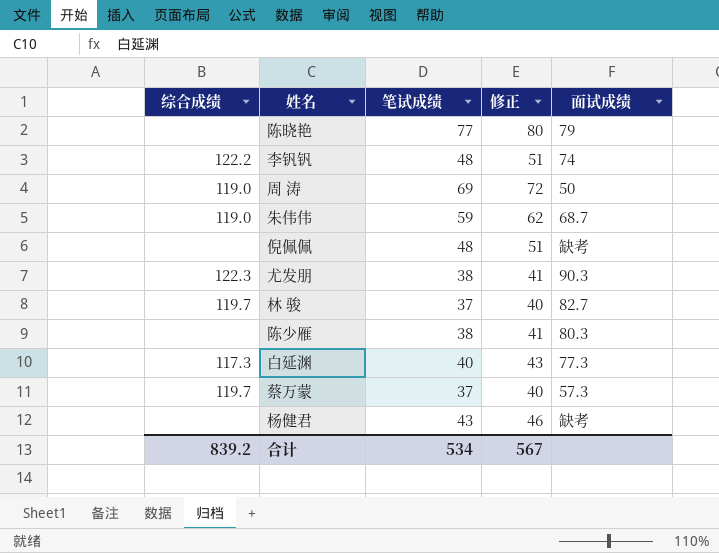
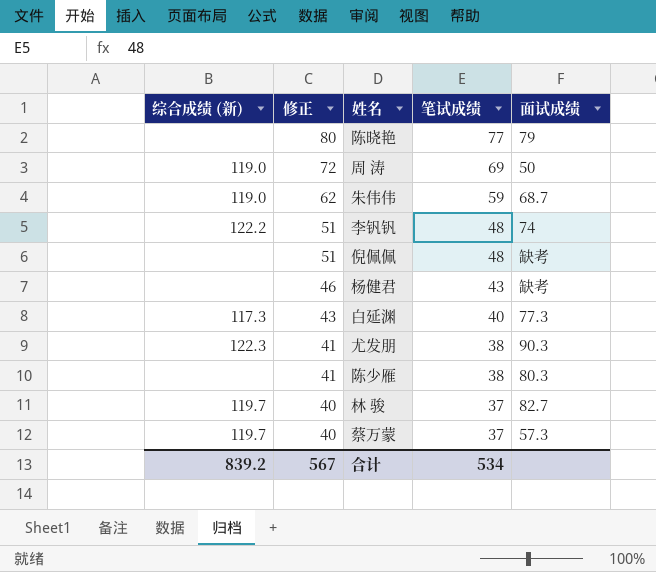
row order: none -> 修正 descending
column name: 综合成绩 -> 综合成绩 (新)
column 修正 | position: 4 -> 2

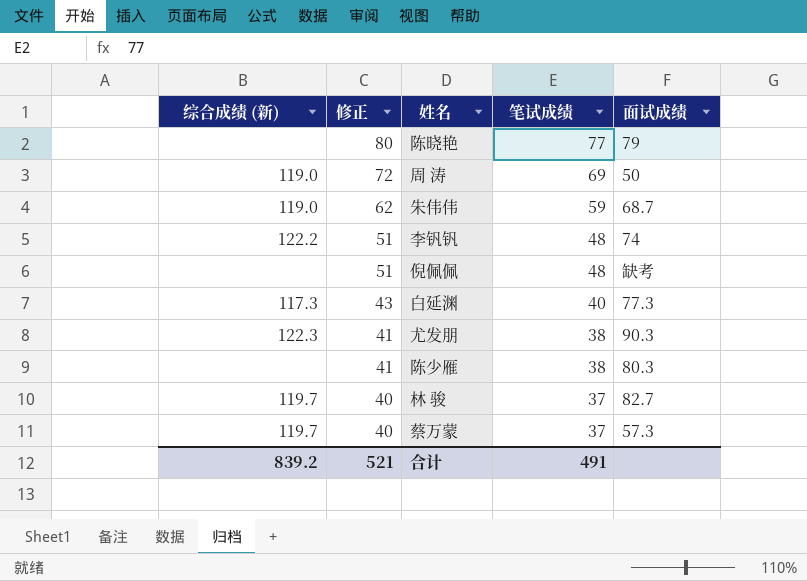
row 杨健君: none | 46 | 43 | 缺考 -> none
合计 | 修正: 567 -> 521
合计 | 笔试成绩: 534 -> 491

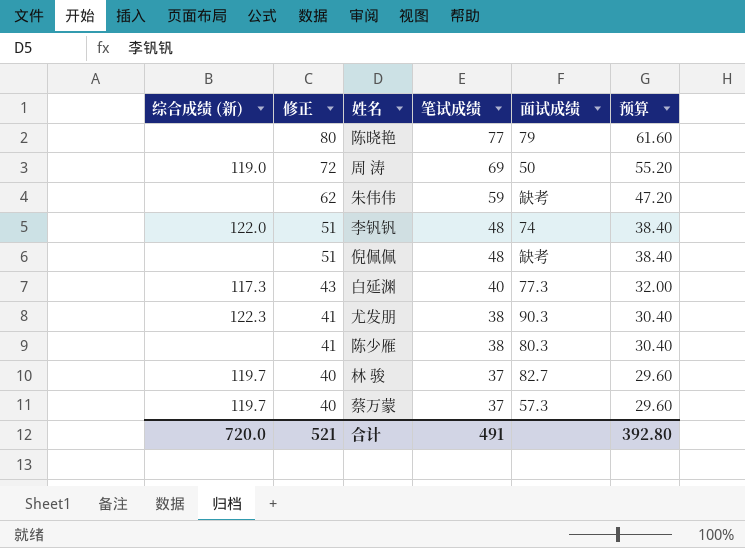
column 预算 | formula: none -> [笔试成绩] * 0.8
朱伟伟 | 综合成绩 (新): 119.0 -> none
朱伟伟 | 面试成绩: 68.7 -> 缺考
李钒钒 | 综合成绩 (新): 122.2 -> 122.0
合计 | 综合成绩 (新): 839.2 -> 720.0

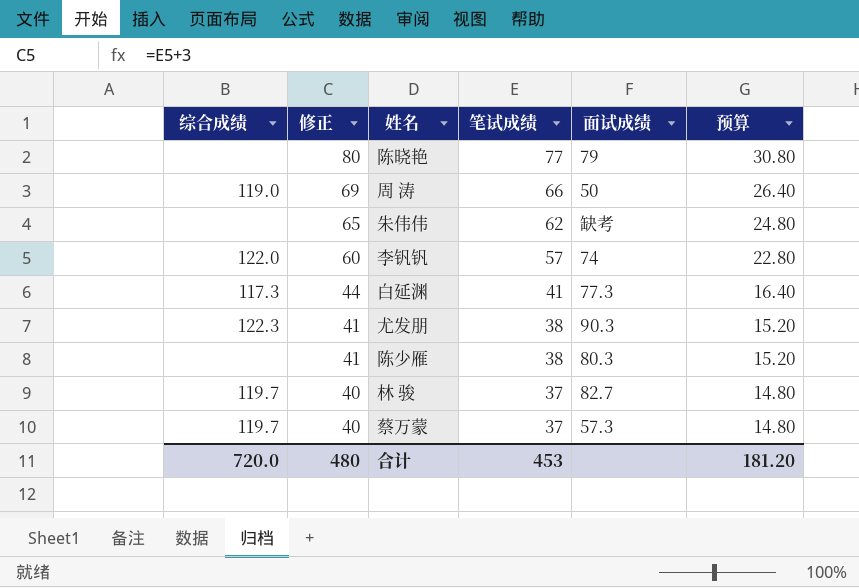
column name: 综合成绩 (新) -> 综合成绩
column 预算 | formula: [笔试成绩] * 0.8 -> [笔试成绩] * 0.4
row 倪佩佩: none | 51 | 48 | 缺考 | 38.40 -> none
周 涛 | 修正: 72 -> 69
周 涛 | 笔试成绩: 69 -> 66
朱伟伟 | 修正: 62 -> 65
朱伟伟 | 笔试成绩: 59 -> 62
李钒钒 | 修正: 51 -> 60
李钒钒 | 笔试成绩: 48 -> 57
白延渊 | 修正: 43 -> 44
白延渊 | 笔试成绩: 40 -> 41
合计 | 修正: 521 -> 480
合计 | 笔试成绩: 491 -> 453
合计 | 预算: 392.80 -> 181.20

